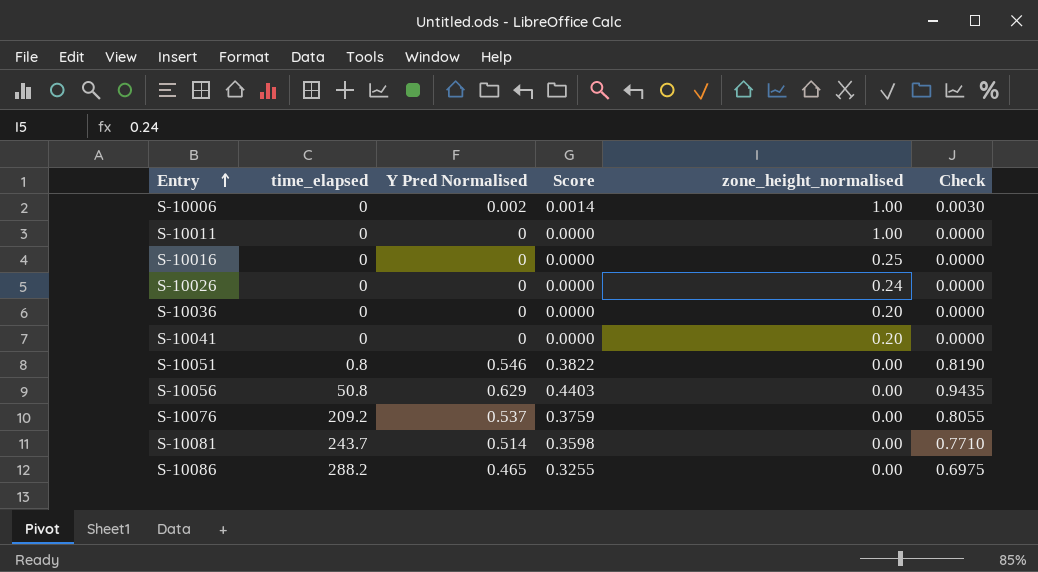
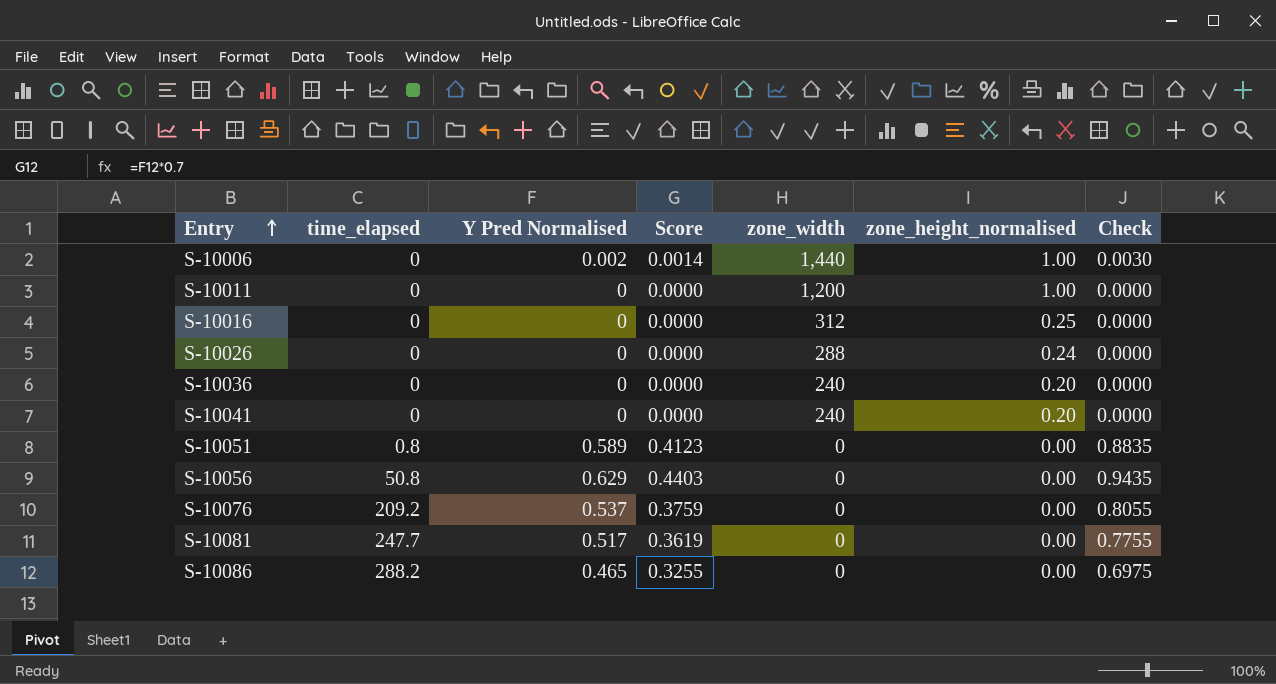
column zone_width | position: none -> 5
S-10051 | Y Pred Normalised: 0.546 -> 0.589
S-10051 | Score: 0.3822 -> 0.4123
S-10051 | Check: 0.8190 -> 0.8835
S-10081 | time_elapsed: 243.7 -> 247.7
S-10081 | Y Pred Normalised: 0.514 -> 0.517
S-10081 | Score: 0.3598 -> 0.3619
S-10081 | Check: 0.7710 -> 0.7755

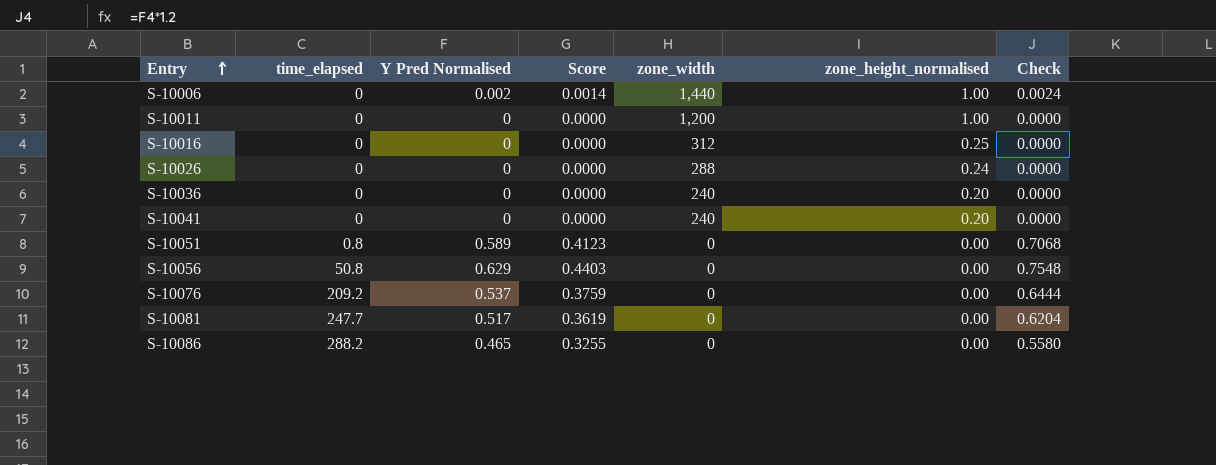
column Check | formula: [Y Pred Normalised] * 1.5 -> [Y Pred Normalised] * 1.2

